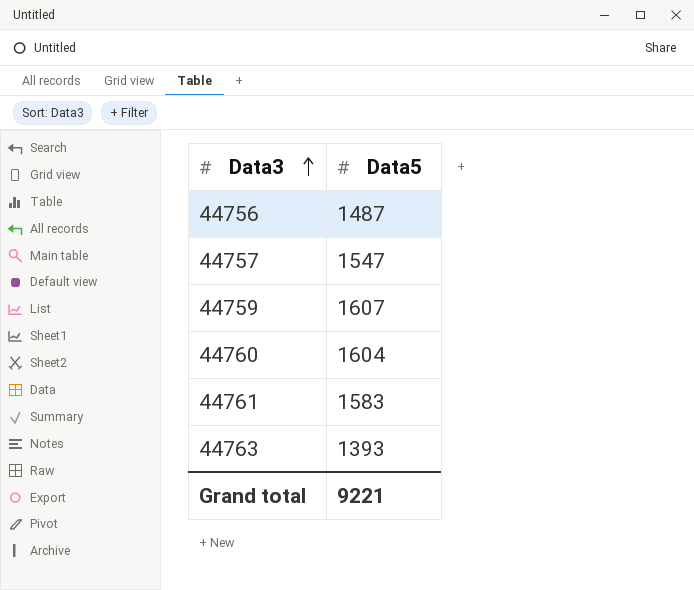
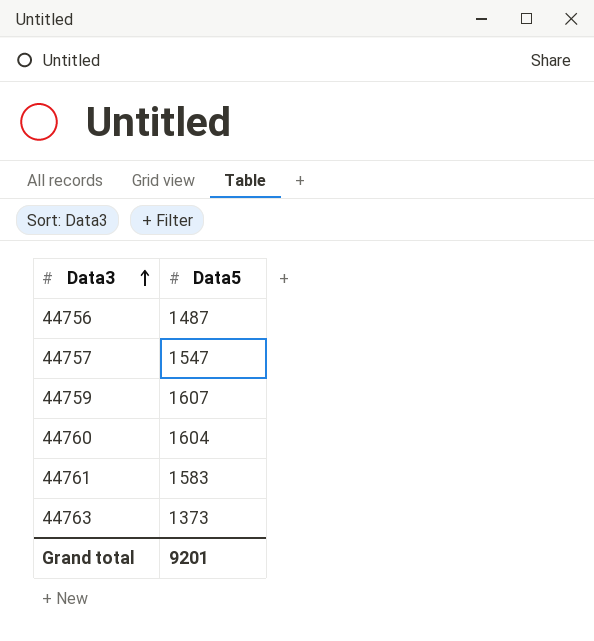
44763 | Data5: 1393 -> 1373
Grand total | Data5: 9221 -> 9201

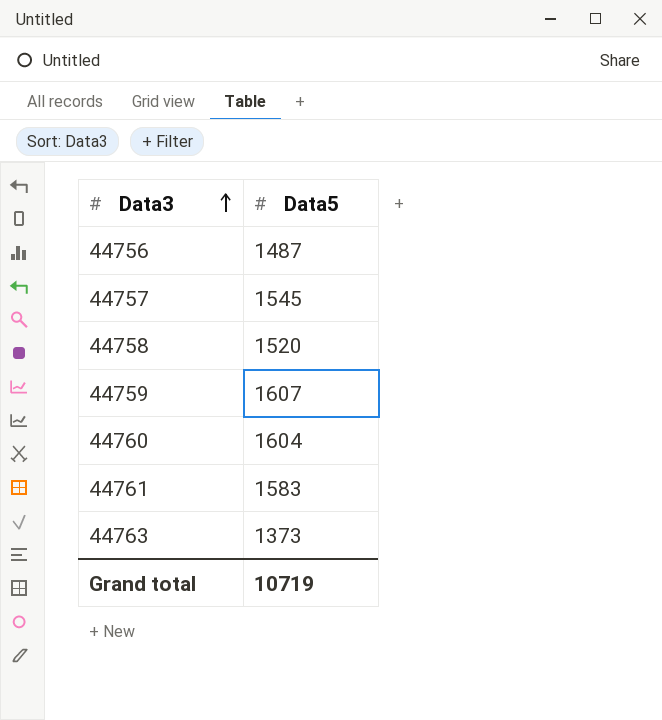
44757 | Data5: 1547 -> 1545
row 44758: none -> 1520
Grand total | Data5: 9201 -> 10719

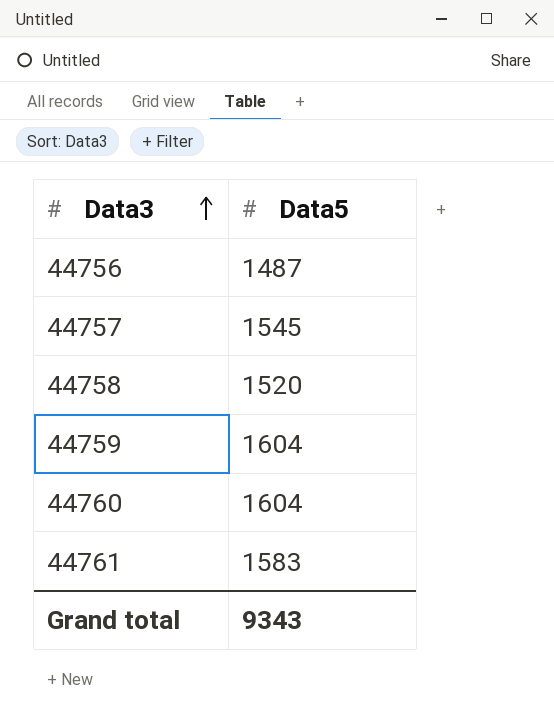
row 44763: 1373 -> none
44759 | Data5: 1607 -> 1604
Grand total | Data5: 10719 -> 9343

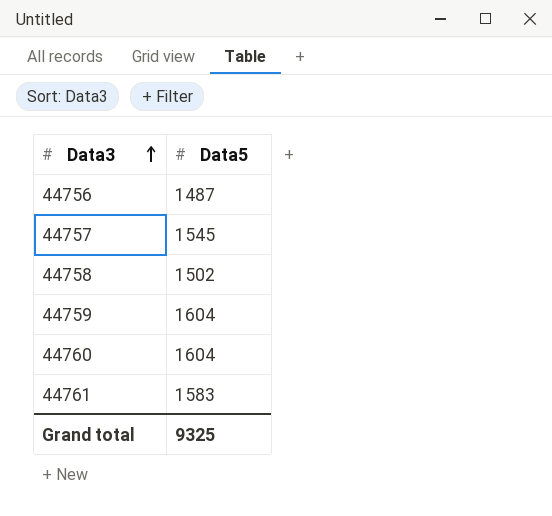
44758 | Data5: 1520 -> 1502
Grand total | Data5: 9343 -> 9325

